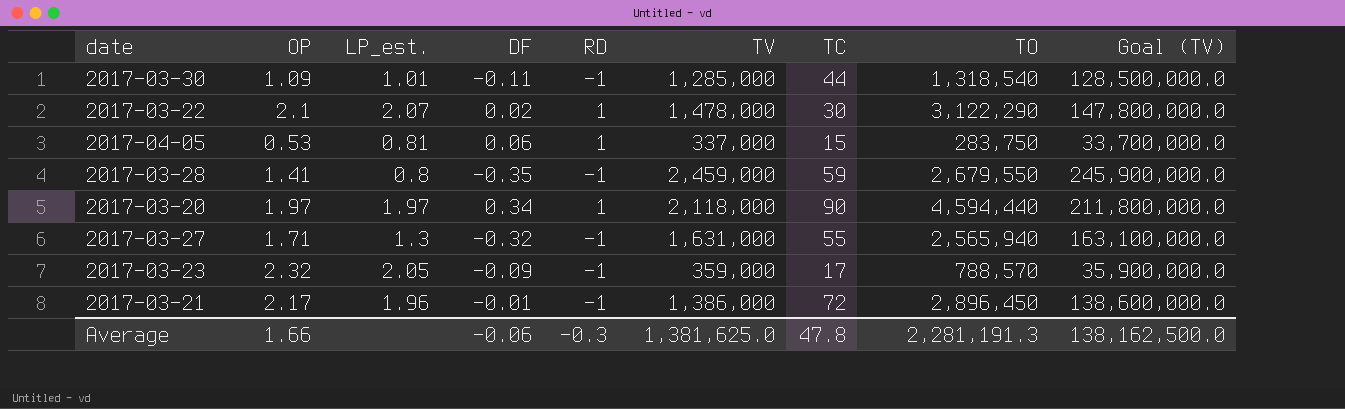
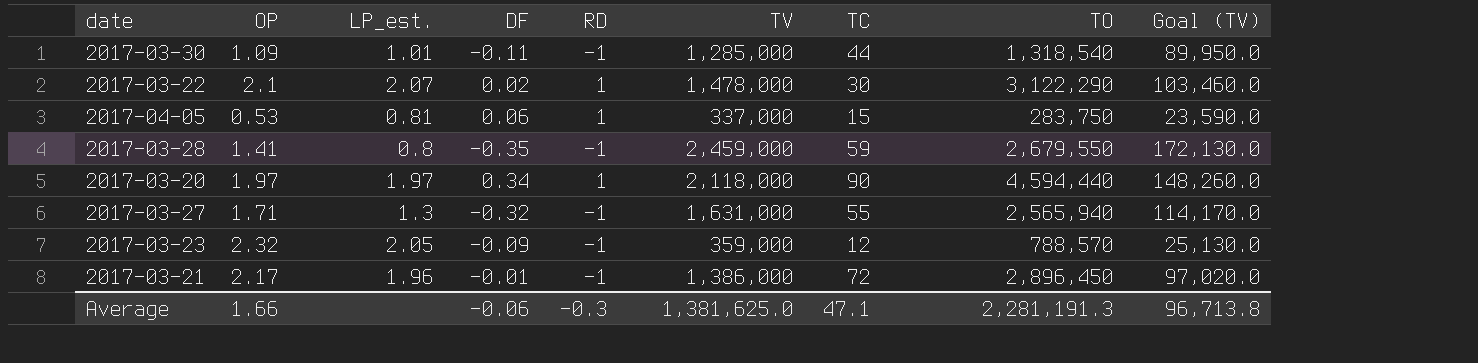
column Goal (TV) | formula: [TV] * 100 -> [TV] * 0.07
2017-03-23 | TC: 17 -> 12
Average | TC: 47.8 -> 47.1
Average | Goal (TV): 138,162,500.0 -> 96,713.8

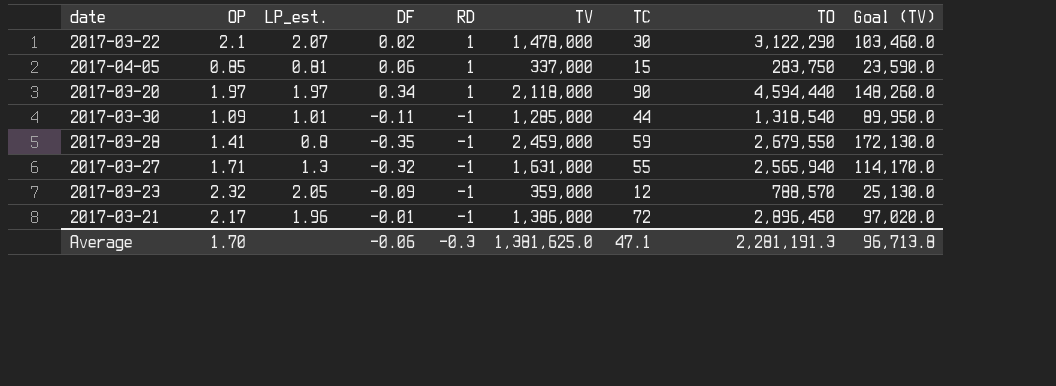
row order: none -> RD descending
2017-04-05 | OP: 0.53 -> 0.85
Average | OP: 1.66 -> 1.70

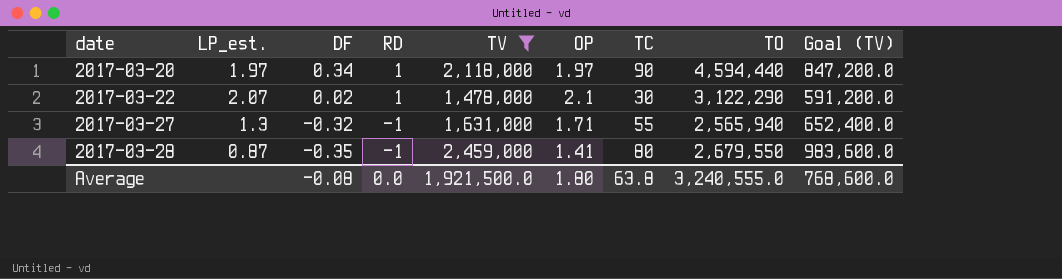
filter: none -> TV >= 1,478,000
row order: RD descending -> date ascending
column OP | position: 2 -> 6
column Goal (TV) | formula: [TV] * 0.07 -> [TV] * 0.4
2017-03-28 | LP_est.: 0.8 -> 0.87
2017-03-28 | TC: 59 -> 80
Average | DF: -0.06 -> -0.08
Average | RD: -0.3 -> 0.0
Average | TV: 1,381,625.0 -> 1,921,500.0
Average | OP: 1.70 -> 1.80
Average | TC: 47.1 -> 63.8
Average | TO: 2,281,191.3 -> 3,240,555.0
Average | Goal (TV): 96,713.8 -> 768,600.0

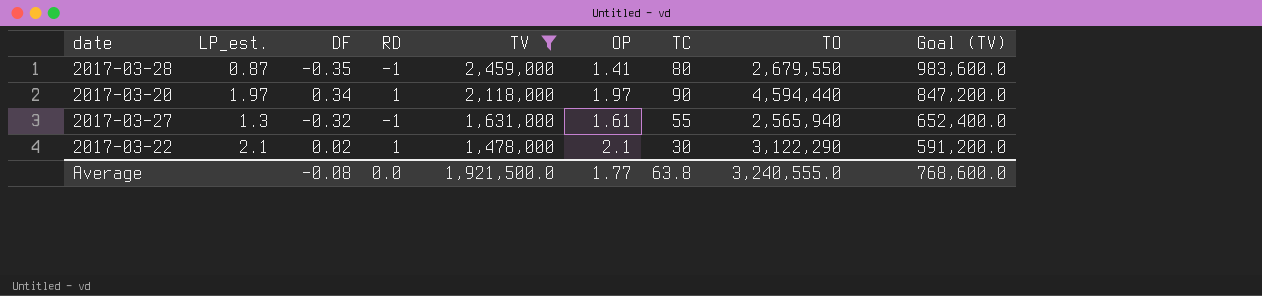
row order: date ascending -> TV descending
2017-03-27 | OP: 1.71 -> 1.61
2017-03-22 | LP_est.: 2.07 -> 2.1
Average | OP: 1.80 -> 1.77

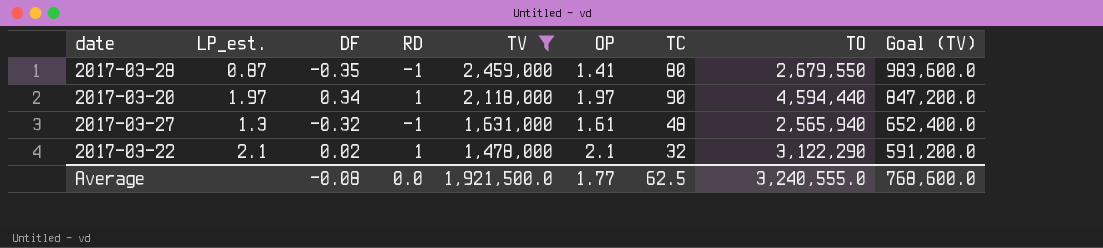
2017-03-27 | TC: 55 -> 48
2017-03-22 | TC: 30 -> 32
Average | TC: 63.8 -> 62.5

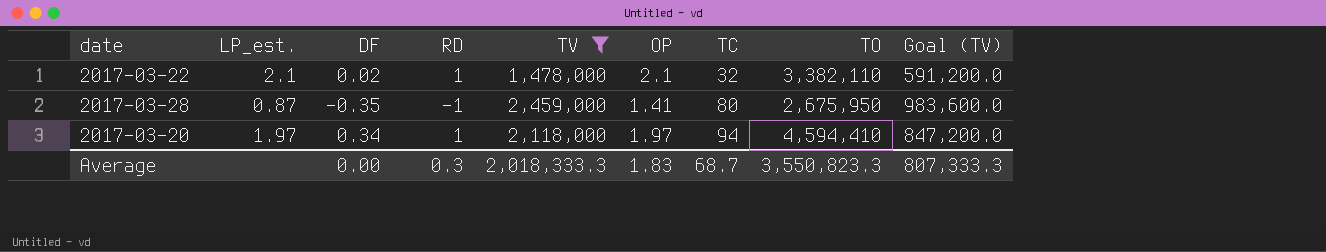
row order: TV descending -> TC ascending
row 2017-03-27: 1.3 | -0.32 | -1 | 1,631,000 | 1.61 | 48 | 2,565,940 | 652,400.0 -> none
2017-03-22 | TO: 3,122,290 -> 3,382,110
2017-03-28 | TO: 2,679,550 -> 2,675,950
2017-03-20 | TC: 90 -> 94
2017-03-20 | TO: 4,594,440 -> 4,594,410
Average | DF: -0.08 -> 0.00
Average | RD: 0.0 -> 0.3
Average | TV: 1,921,500.0 -> 2,018,333.3
Average | OP: 1.77 -> 1.83
Average | TC: 62.5 -> 68.7
Average | TO: 3,240,555.0 -> 3,550,823.3
Average | Goal (TV): 768,600.0 -> 807,333.3

